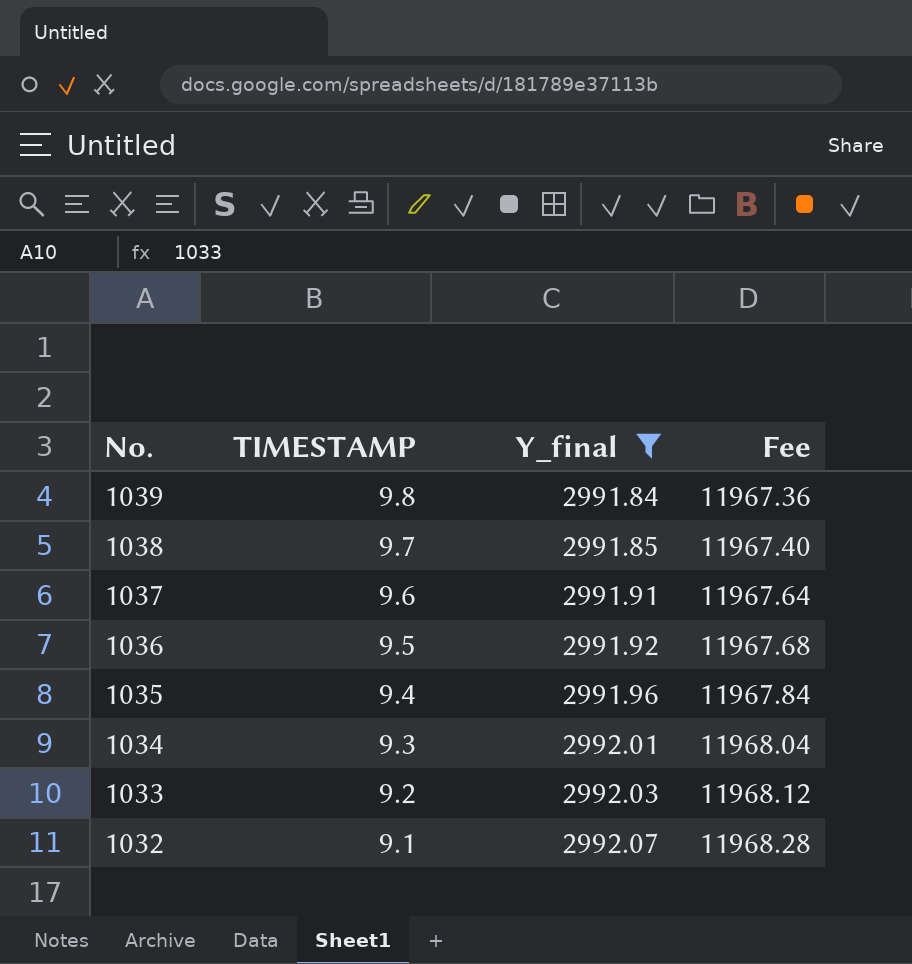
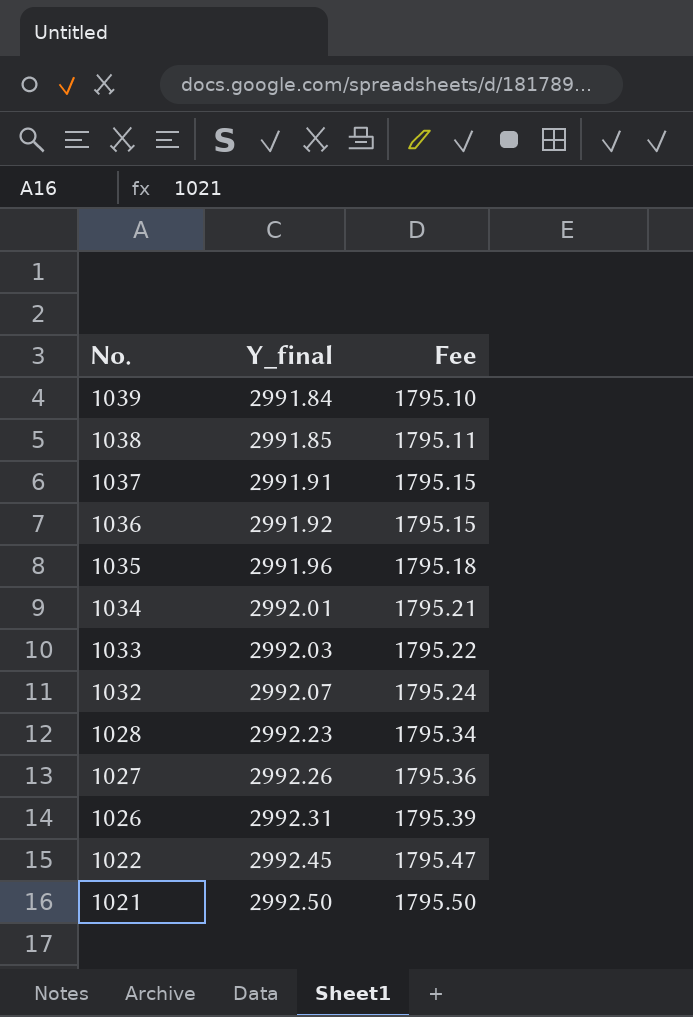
filter: Y_final <= 2992.07 -> none
column TIMESTAMP | position: 2 -> none
column Fee | formula: [Y_final] * 4 -> [Y_final] * 0.6

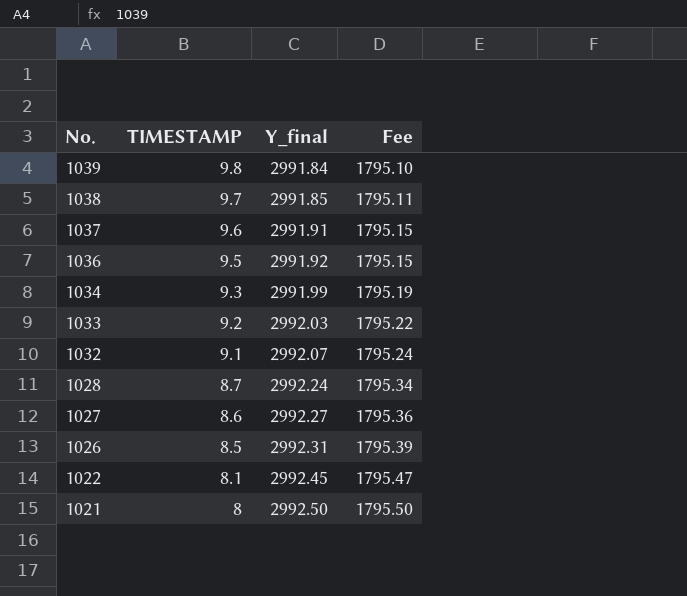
column TIMESTAMP | position: none -> 2
row 1035: 2991.96 | 1795.18 -> none
1034 | Y_final: 2992.01 -> 2991.99
1034 | Fee: 1795.21 -> 1795.19
1028 | Y_final: 2992.23 -> 2992.24
1027 | Y_final: 2992.26 -> 2992.27

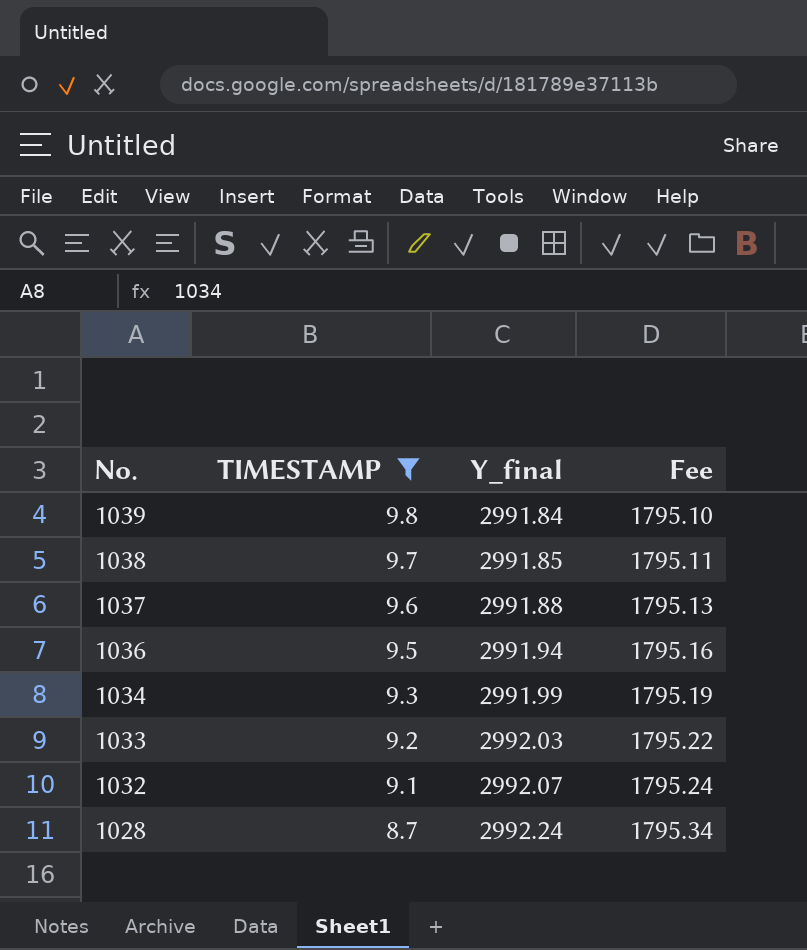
filter: none -> TIMESTAMP >= 8.7
1037 | Y_final: 2991.91 -> 2991.88
1037 | Fee: 1795.15 -> 1795.13
1036 | Y_final: 2991.92 -> 2991.94
1036 | Fee: 1795.15 -> 1795.16

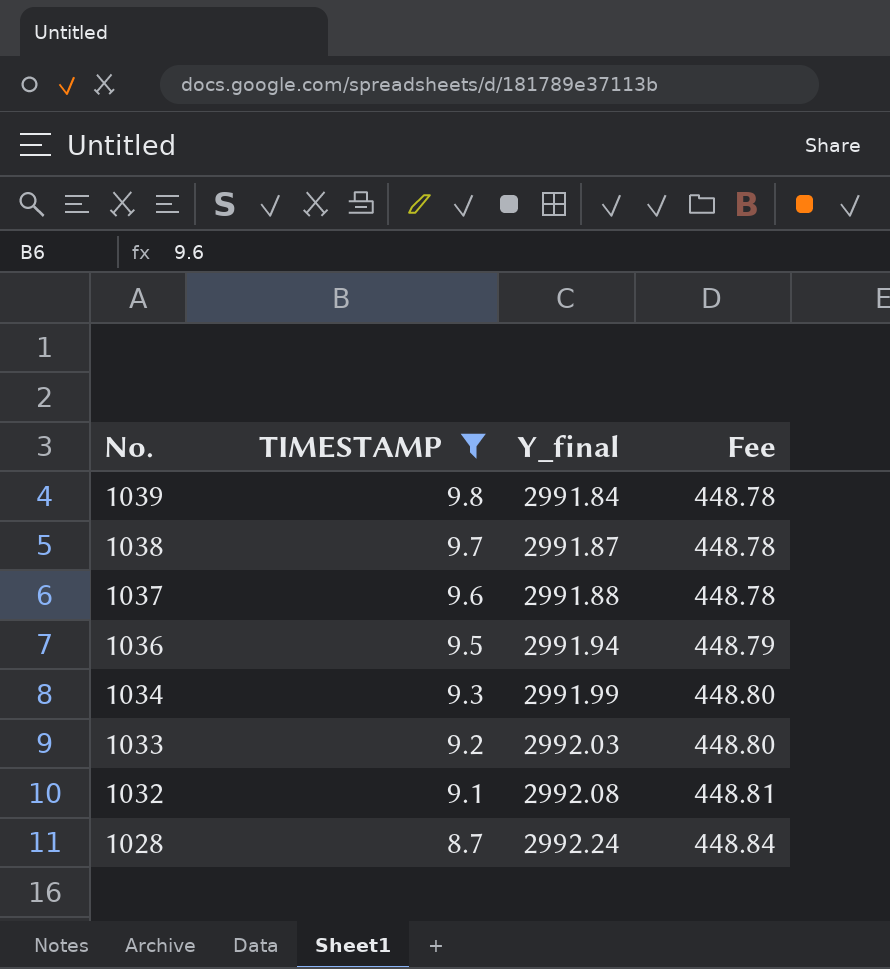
column Fee | formula: [Y_final] * 0.6 -> [Y_final] * 0.15
1038 | Y_final: 2991.85 -> 2991.87
1032 | Y_final: 2992.07 -> 2992.08

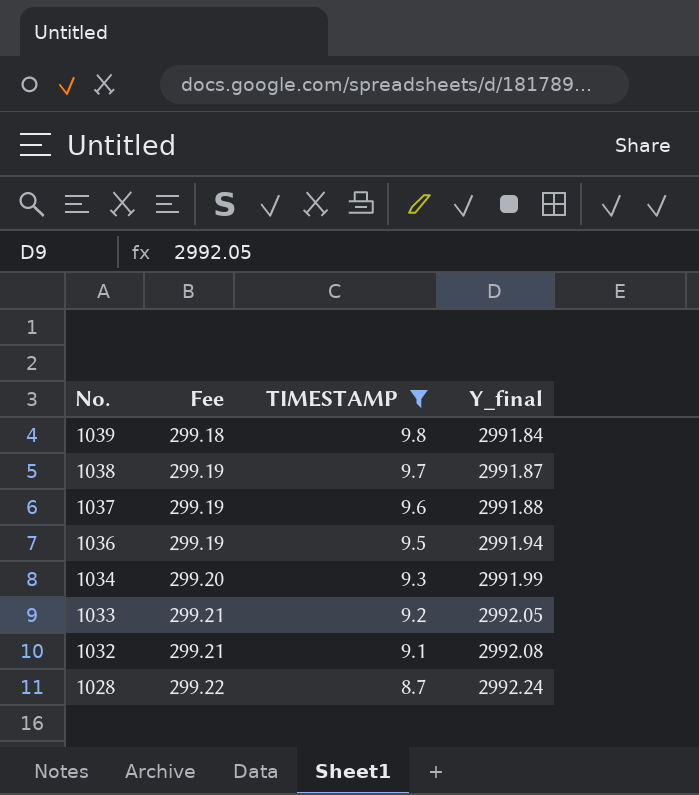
column Fee | formula: [Y_final] * 0.15 -> [Y_final] * 0.1
column Fee | position: 4 -> 2
1033 | Y_final: 2992.03 -> 2992.05

